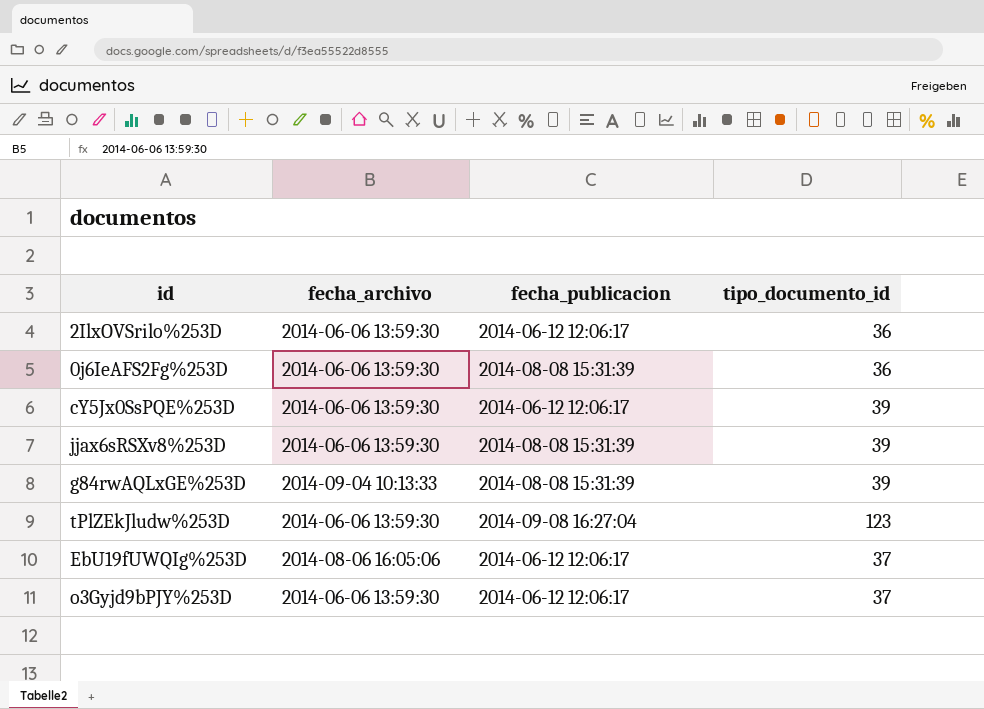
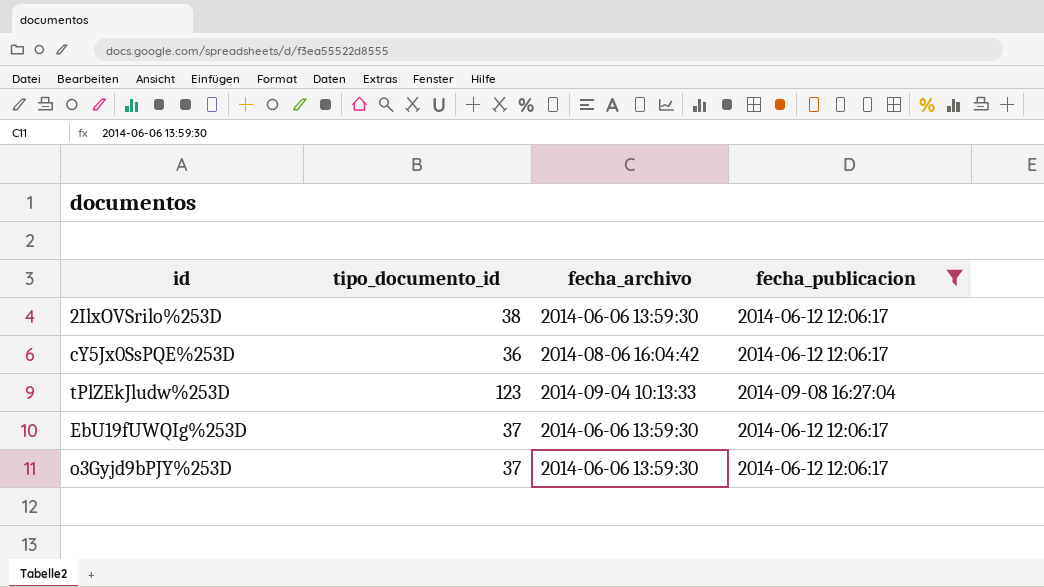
filter: none -> fecha_publicacion != 2014-08-08 15:31:39
column tipo_documento_id | position: 4 -> 2
2IlxOVSrilo%253D | tipo_documento_id: 36 -> 38
cY5Jx0SsPQE%253D | tipo_documento_id: 39 -> 36
cY5Jx0SsPQE%253D | fecha_archivo: 2014-06-06 13:59:30 -> 2014-08-06 16:04:42
tPlZEkJludw%253D | fecha_archivo: 2014-06-06 13:59:30 -> 2014-09-04 10:13:33
EbU19fUWQIg%253D | fecha_archivo: 2014-08-06 16:05:06 -> 2014-06-06 13:59:30

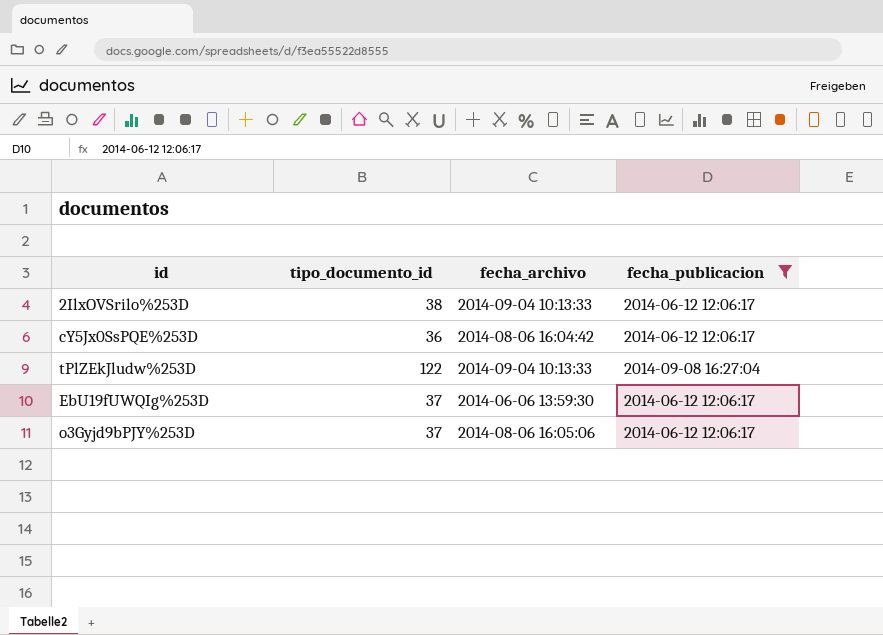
2IlxOVSrilo%253D | fecha_archivo: 2014-06-06 13:59:30 -> 2014-09-04 10:13:33
tPlZEkJludw%253D | tipo_documento_id: 123 -> 122
o3Gyjd9bPJY%253D | fecha_archivo: 2014-06-06 13:59:30 -> 2014-08-06 16:05:06

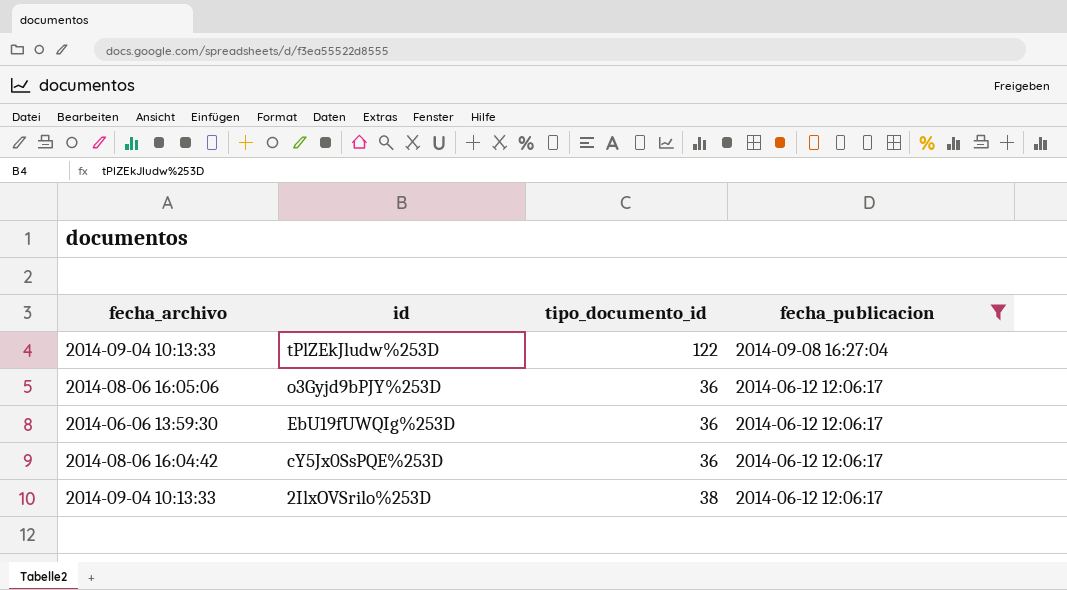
row order: none -> id descending
column fecha_archivo | position: 3 -> 1
o3Gyjd9bPJY%253D | tipo_documento_id: 37 -> 36
EbU19fUWQIg%253D | tipo_documento_id: 37 -> 36

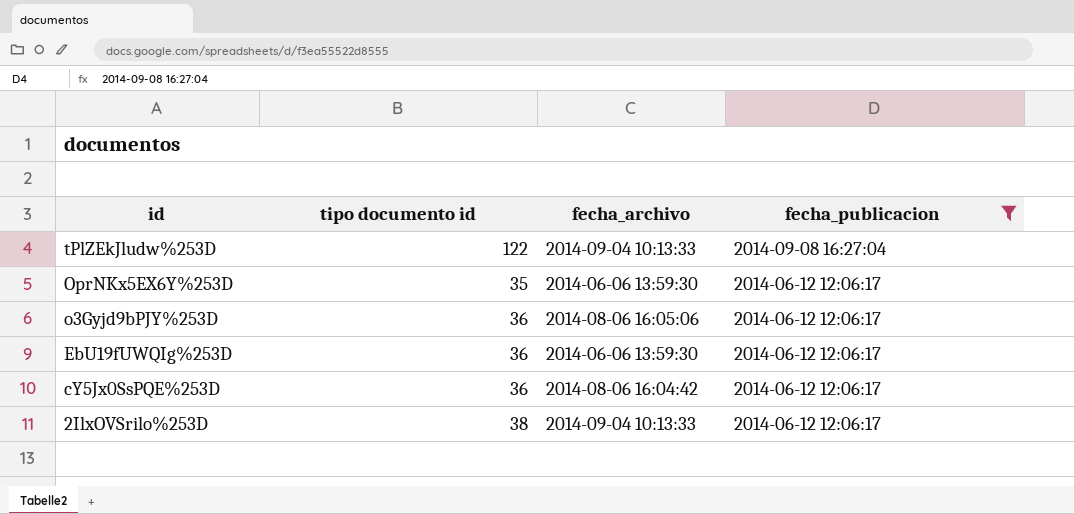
column name: tipo_documento_id -> tipo documento id
column fecha_archivo | position: 1 -> 3
row OprNKx5EX6Y%253D: none -> 35 | 2014-06-06 13:59:30 | 2014-06-12 12:06:17

